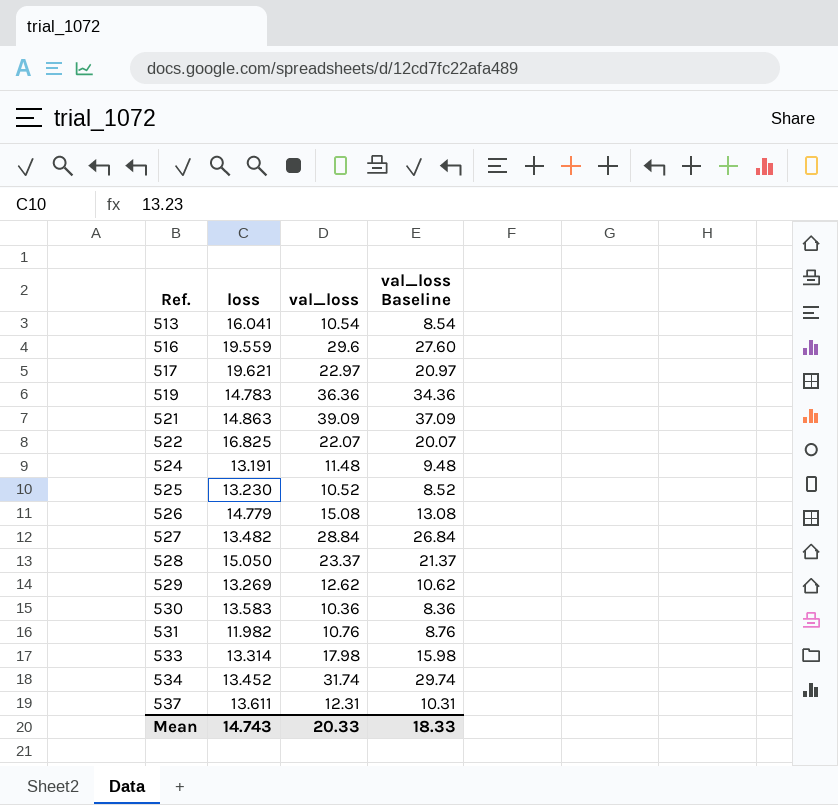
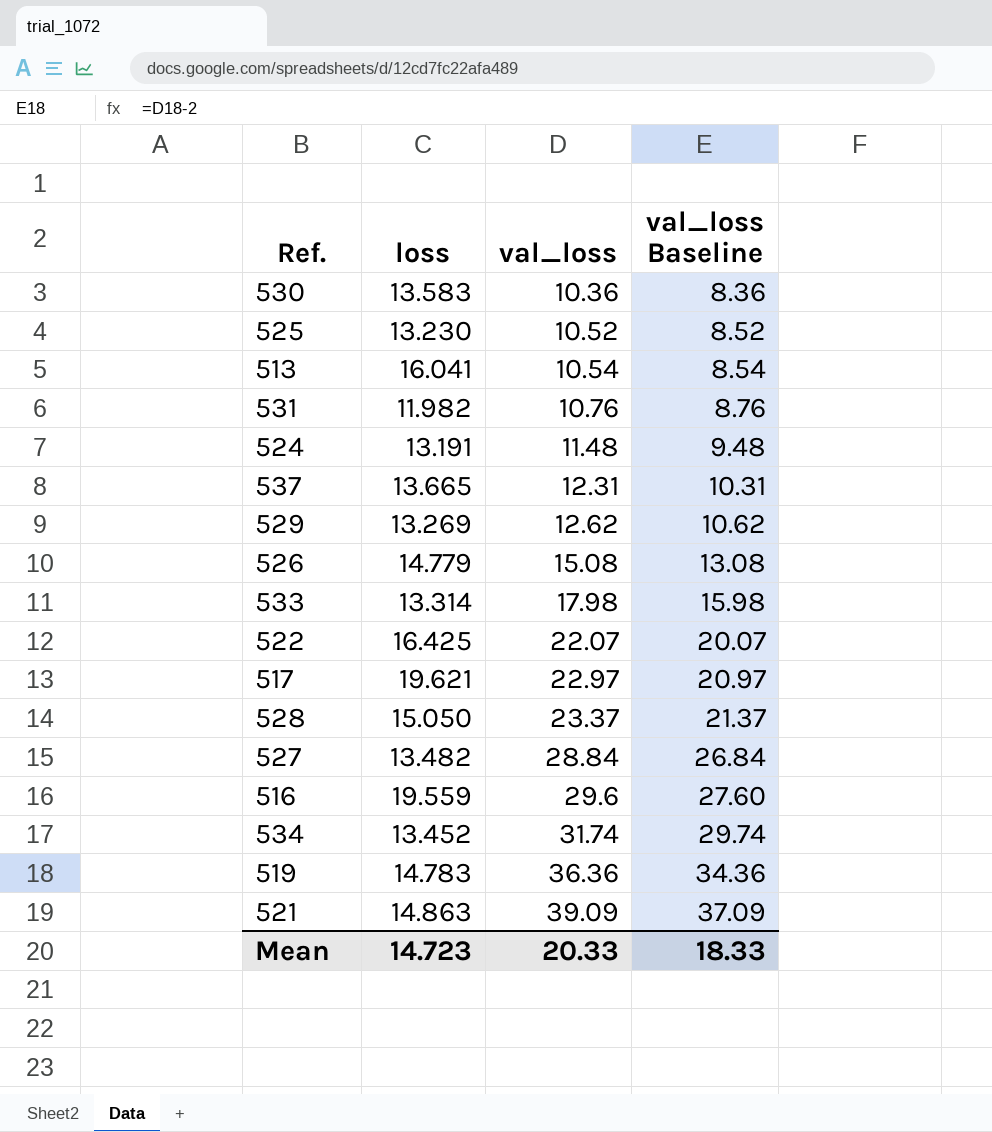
row order: Ref. ascending -> val_loss ascending
537 | loss: 13.611 -> 13.665
522 | loss: 16.825 -> 16.425
Mean | loss: 14.743 -> 14.723

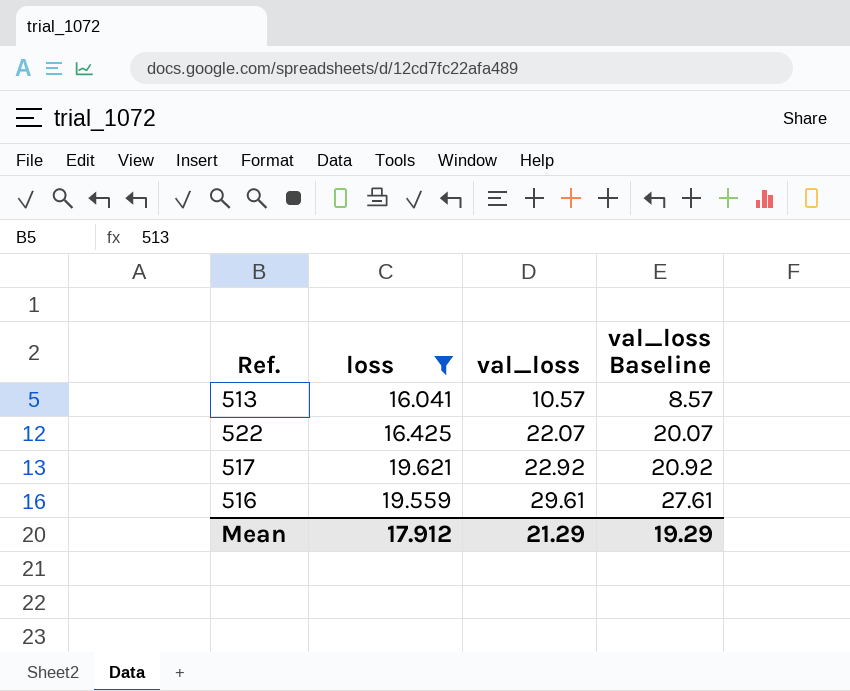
filter: none -> loss >= 16.041
513 | val_loss: 10.54 -> 10.57
513 | val_loss Baseline: 8.54 -> 8.57
517 | val_loss: 22.97 -> 22.92
517 | val_loss Baseline: 20.97 -> 20.92
516 | val_loss: 29.6 -> 29.61
516 | val_loss Baseline: 27.60 -> 27.61
Mean | loss: 14.723 -> 17.912
Mean | val_loss: 20.33 -> 21.29
Mean | val_loss Baseline: 18.33 -> 19.29

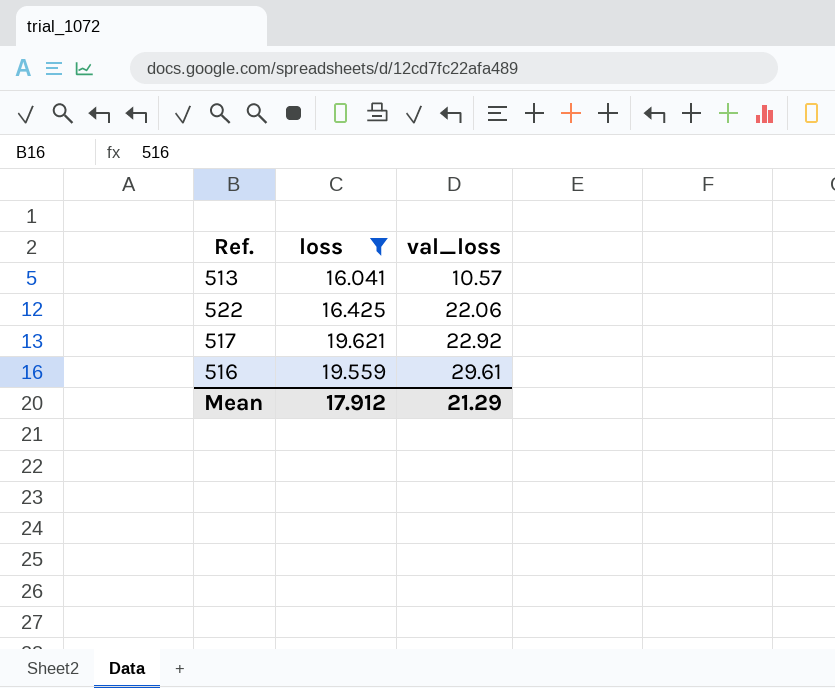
column val_loss Baseline | formula: [val_loss] - 2 -> none
522 | val_loss: 22.07 -> 22.06

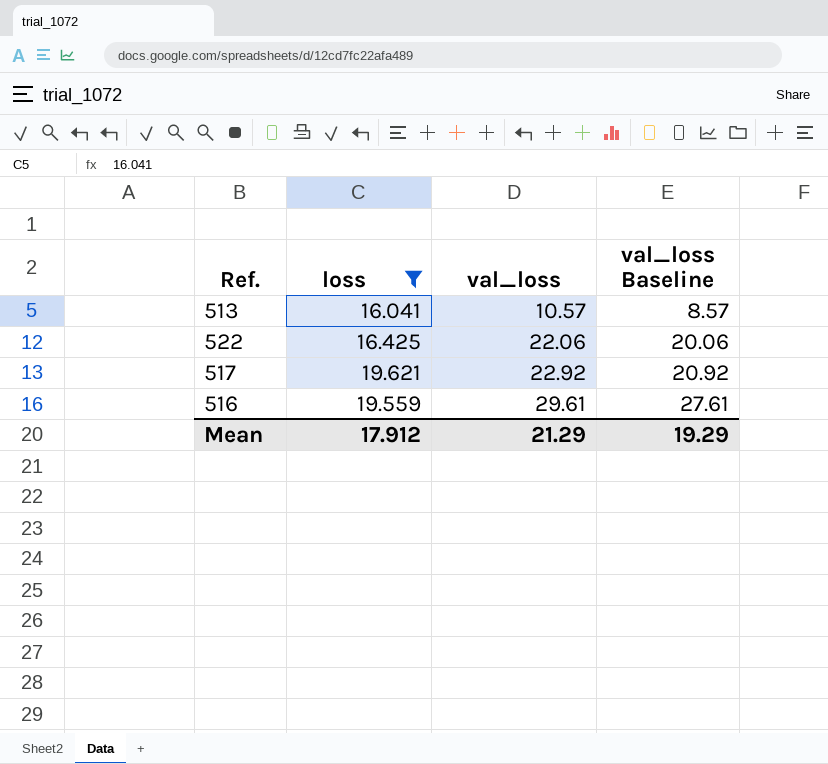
column val_loss Baseline | formula: none -> [val_loss] - 2

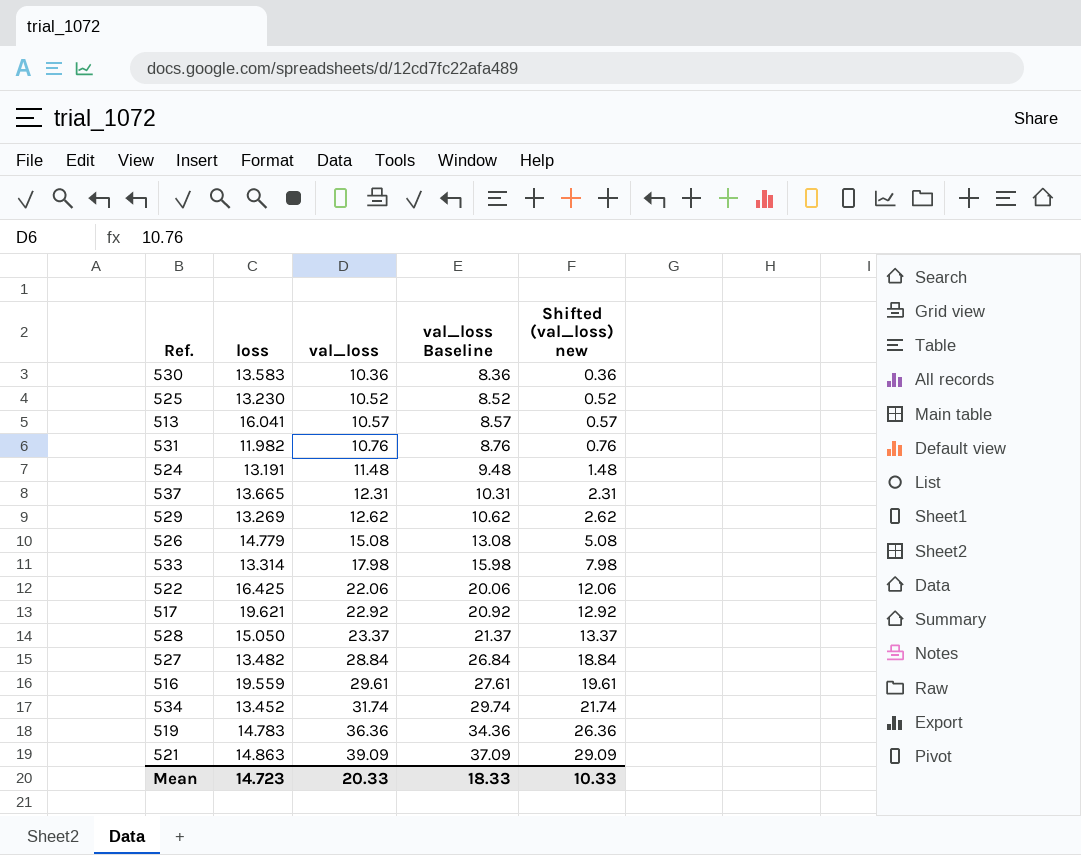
filter: loss >= 16.041 -> none
column Shifted (val_loss) new | formula: none -> [val_loss] - 10
Mean | loss: 17.912 -> 14.723
Mean | val_loss: 21.29 -> 20.33
Mean | val_loss Baseline: 19.29 -> 18.33

